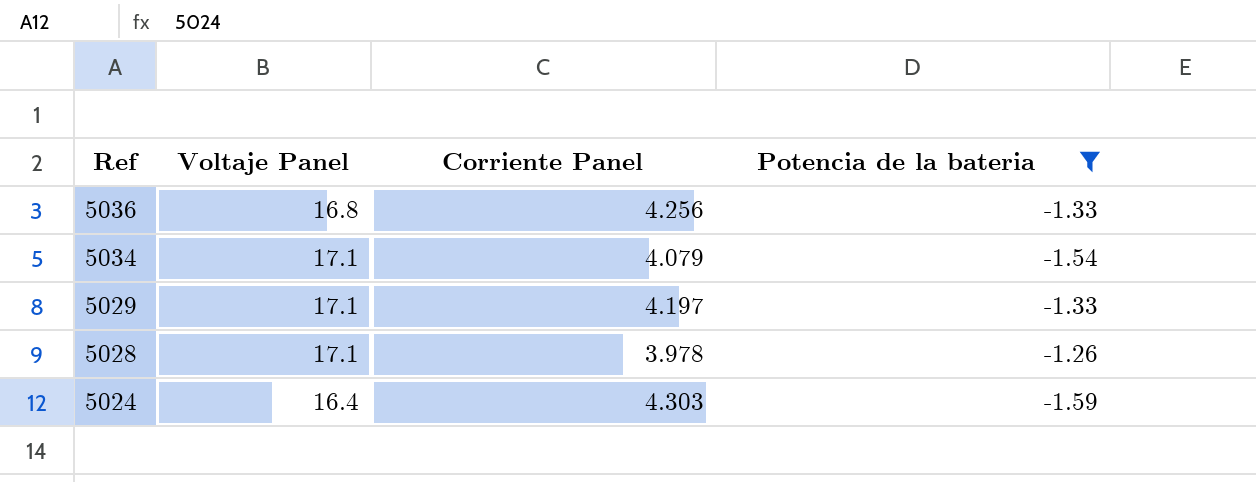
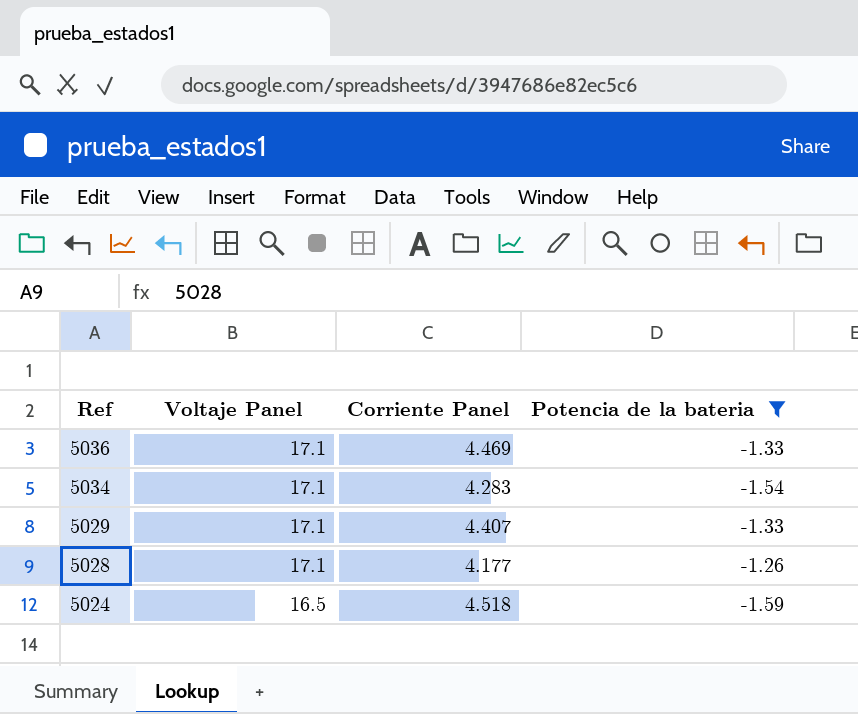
5036 | Voltaje Panel: 16.8 -> 17.1
5036 | Corriente Panel: 4.256 -> 4.469
5034 | Corriente Panel: 4.079 -> 4.283
5029 | Corriente Panel: 4.197 -> 4.407
5028 | Corriente Panel: 3.978 -> 4.177
5024 | Voltaje Panel: 16.4 -> 16.5
5024 | Corriente Panel: 4.303 -> 4.518

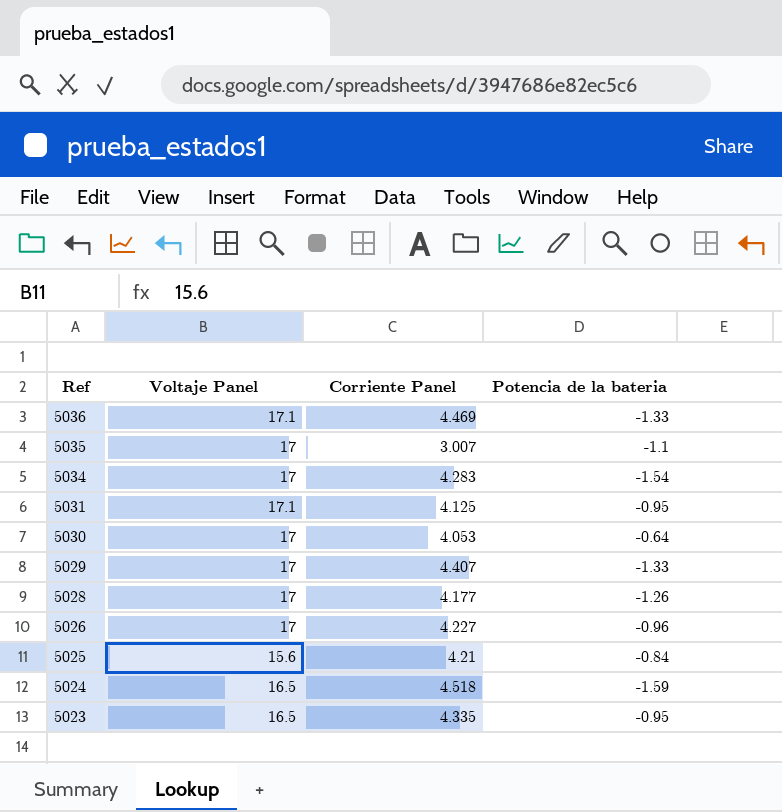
filter: Potencia de la bateria <= -1.26 -> none
5034 | Voltaje Panel: 17.1 -> 17
5029 | Voltaje Panel: 17.1 -> 17
5028 | Voltaje Panel: 17.1 -> 17

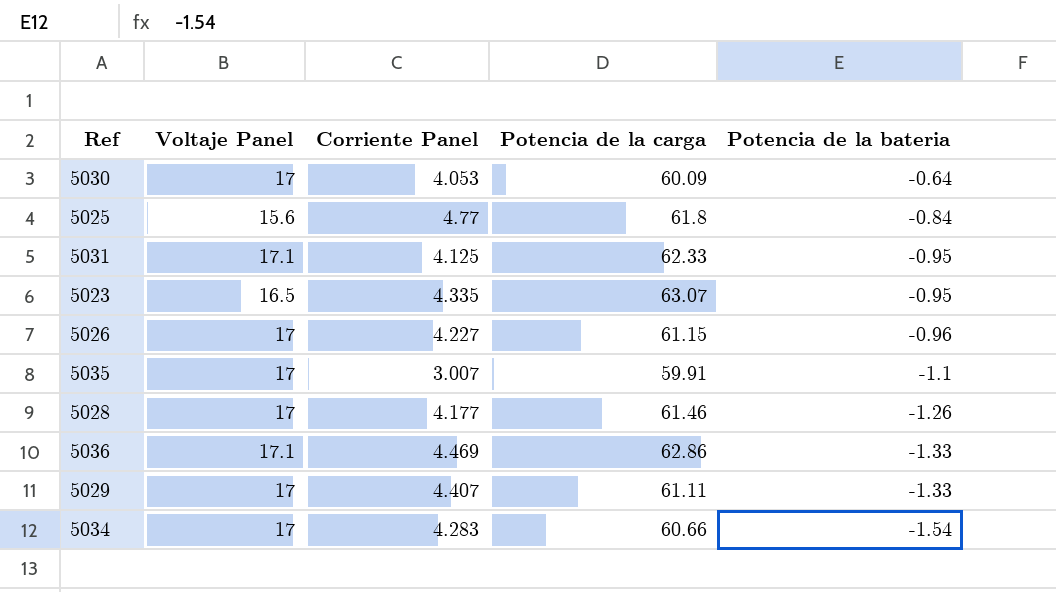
row order: Ref descending -> Potencia de la bateria descending
column Potencia de la carga | position: none -> 4
row 5024: 16.5 | 4.518 | -1.59 -> none
5025 | Corriente Panel: 4.21 -> 4.77

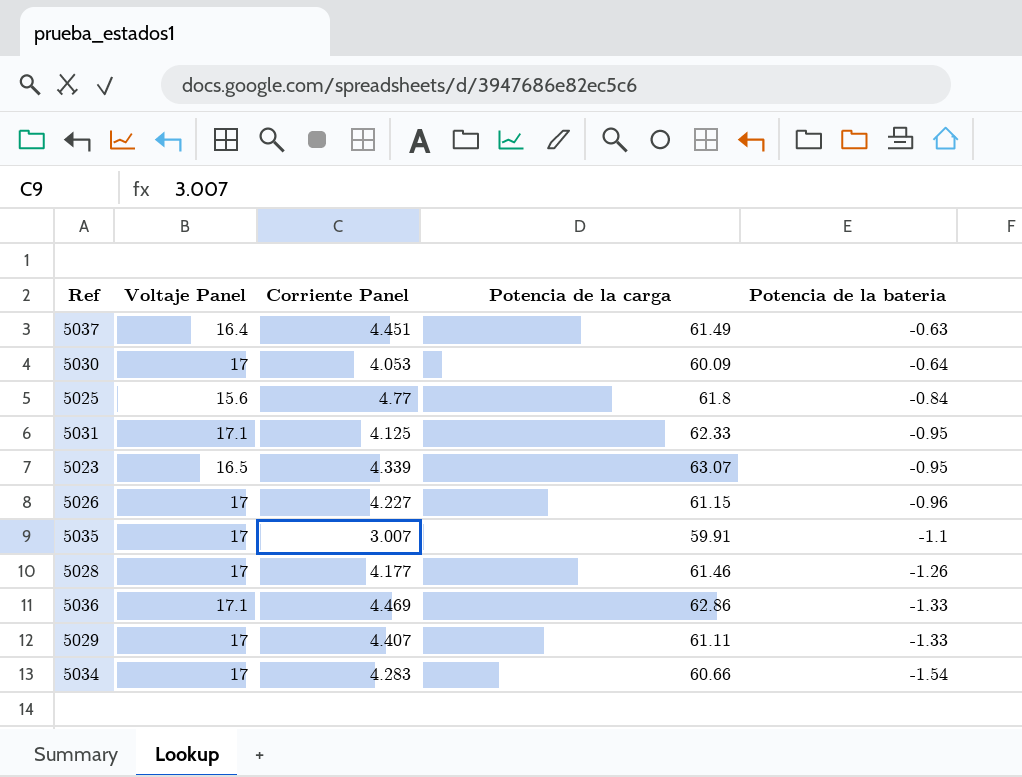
row 5037: none -> 16.4 | 4.451 | 61.49 | -0.63
5023 | Corriente Panel: 4.335 -> 4.339

